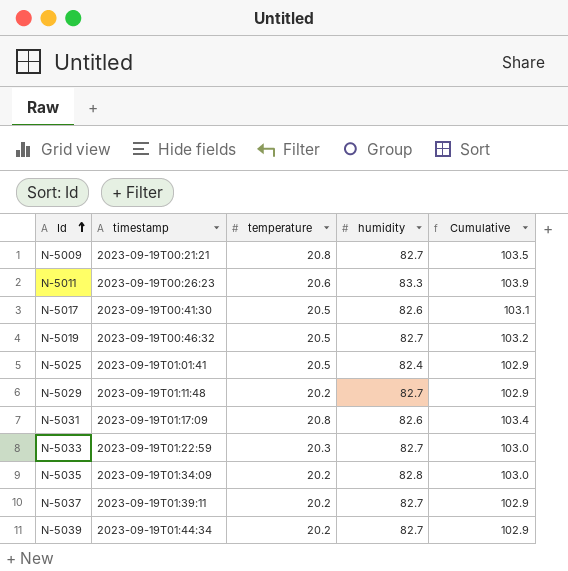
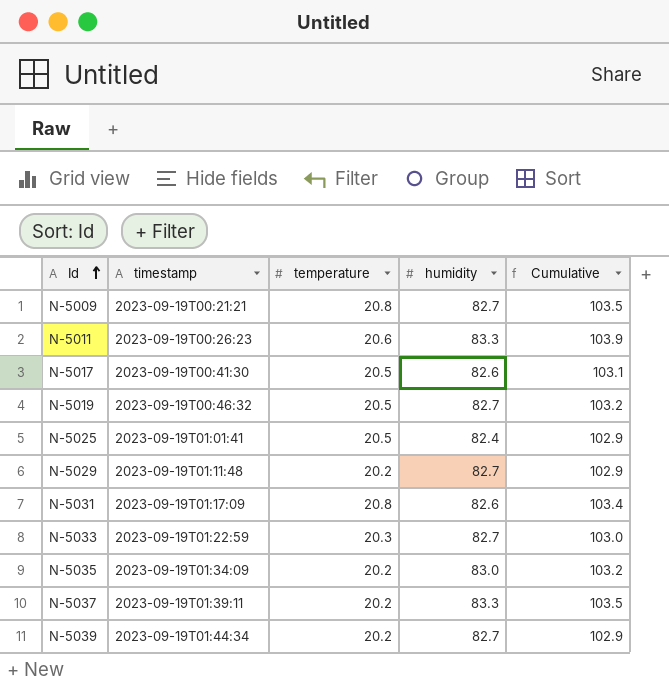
N-5035 | humidity: 82.8 -> 83.0
N-5035 | Cumulative: 103.0 -> 103.2
N-5037 | humidity: 82.7 -> 83.3
N-5037 | Cumulative: 102.9 -> 103.5

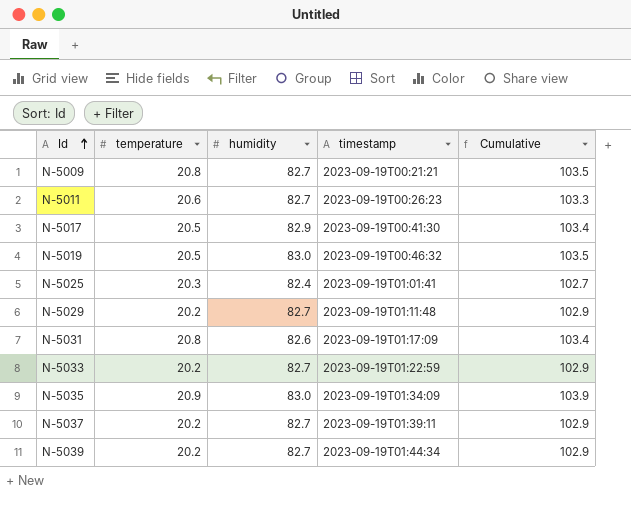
column timestamp | position: 2 -> 4
N-5011 | humidity: 83.3 -> 82.7
N-5011 | Cumulative: 103.9 -> 103.3
N-5017 | humidity: 82.6 -> 82.9
N-5017 | Cumulative: 103.1 -> 103.4
N-5019 | humidity: 82.7 -> 83.0
N-5019 | Cumulative: 103.2 -> 103.5
N-5025 | temperature: 20.5 -> 20.3
N-5025 | Cumulative: 102.9 -> 102.7
N-5033 | temperature: 20.3 -> 20.2
N-5033 | Cumulative: 103.0 -> 102.9
N-5035 | temperature: 20.2 -> 20.9
N-5035 | Cumulative: 103.2 -> 103.9
N-5037 | humidity: 83.3 -> 82.7
N-5037 | Cumulative: 103.5 -> 102.9

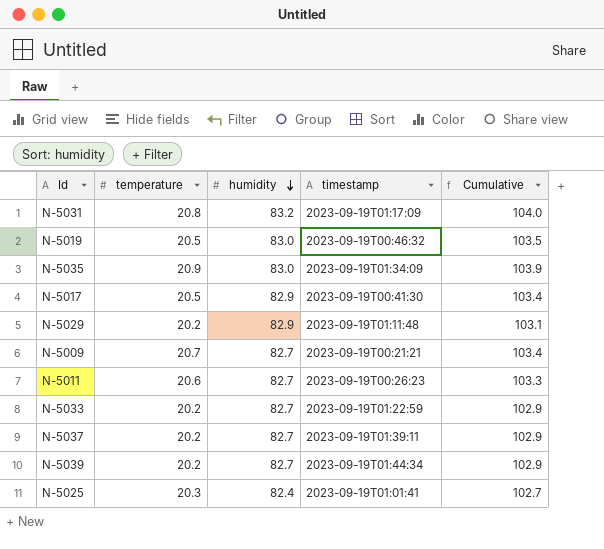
row order: Id ascending -> humidity descending
N-5031 | humidity: 82.6 -> 83.2
N-5031 | Cumulative: 103.4 -> 104.0
N-5029 | humidity: 82.7 -> 82.9
N-5029 | Cumulative: 102.9 -> 103.1
N-5009 | temperature: 20.8 -> 20.7
N-5009 | Cumulative: 103.5 -> 103.4

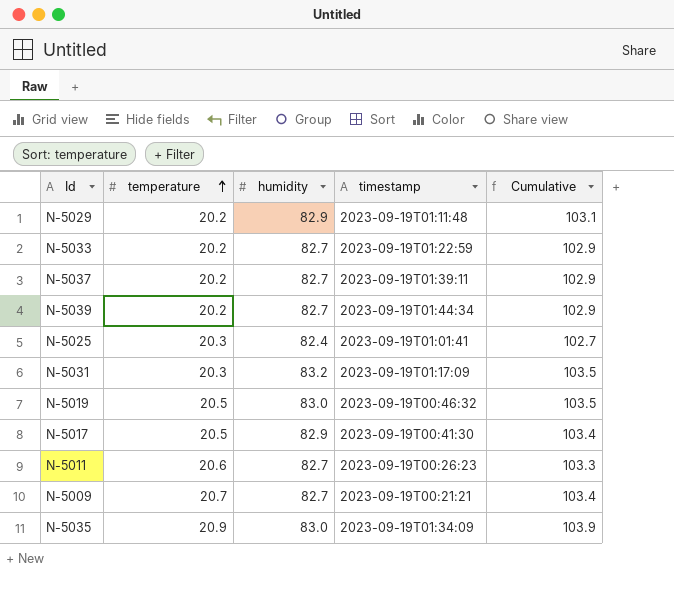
row order: humidity descending -> temperature ascending
N-5031 | temperature: 20.8 -> 20.3
N-5031 | Cumulative: 104.0 -> 103.5

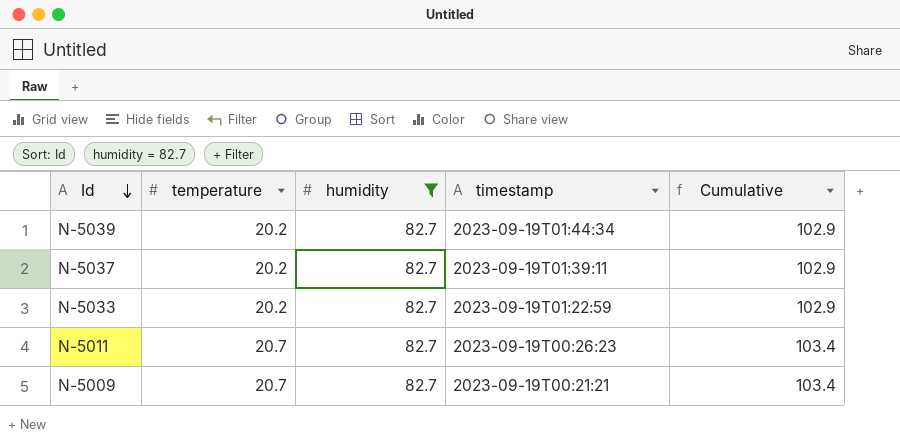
filter: none -> humidity = 82.7
row order: temperature ascending -> Id descending
N-5011 | temperature: 20.6 -> 20.7
N-5011 | Cumulative: 103.3 -> 103.4

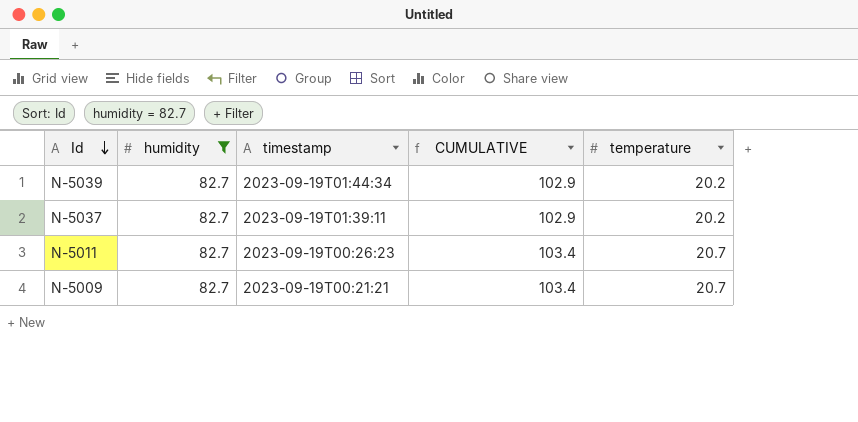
column name: Cumulative -> CUMULATIVE
column temperature | position: 2 -> 5
row N-5033: 20.2 | 82.7 | 2023-09-19T01:22:59 | 102.9 -> none

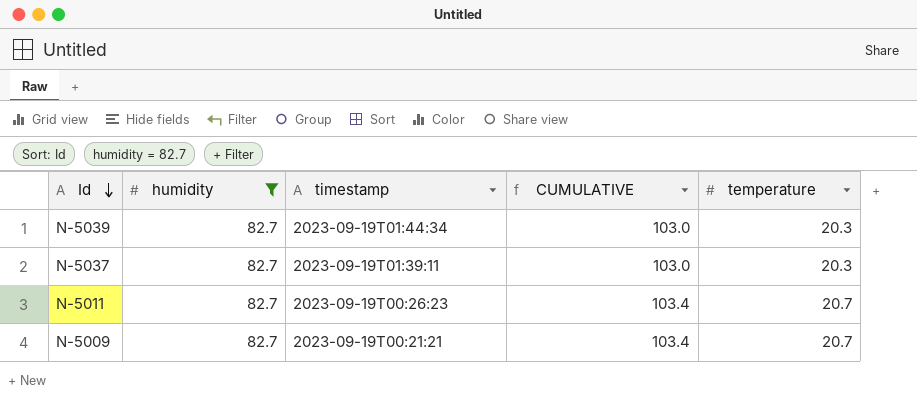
N-5039 | CUMULATIVE: 102.9 -> 103.0
N-5039 | temperature: 20.2 -> 20.3
N-5037 | CUMULATIVE: 102.9 -> 103.0
N-5037 | temperature: 20.2 -> 20.3

